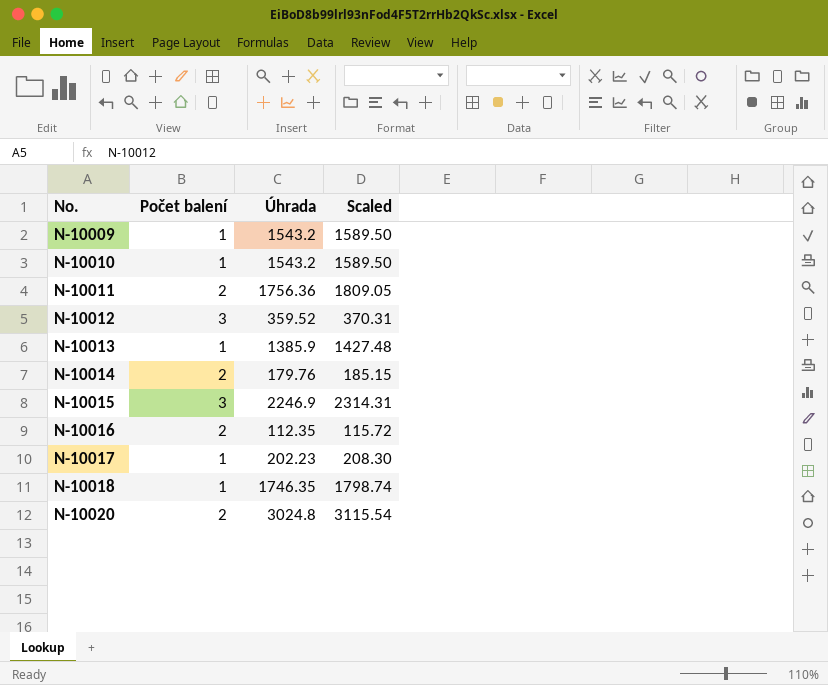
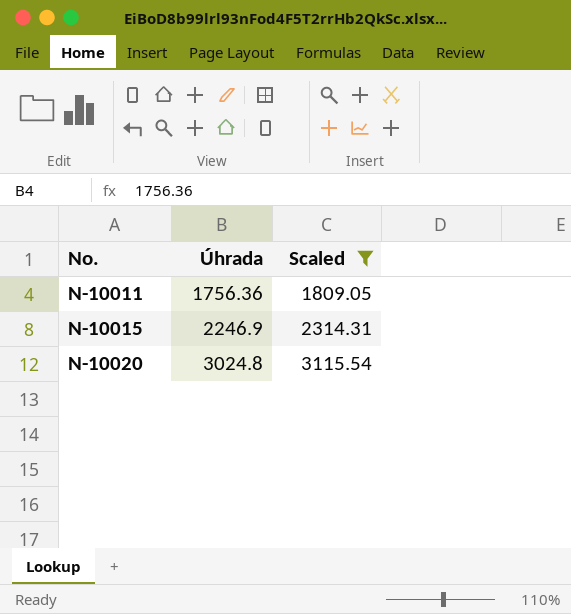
filter: none -> Scaled >= 1809.05
column Počet balení | position: 2 -> none

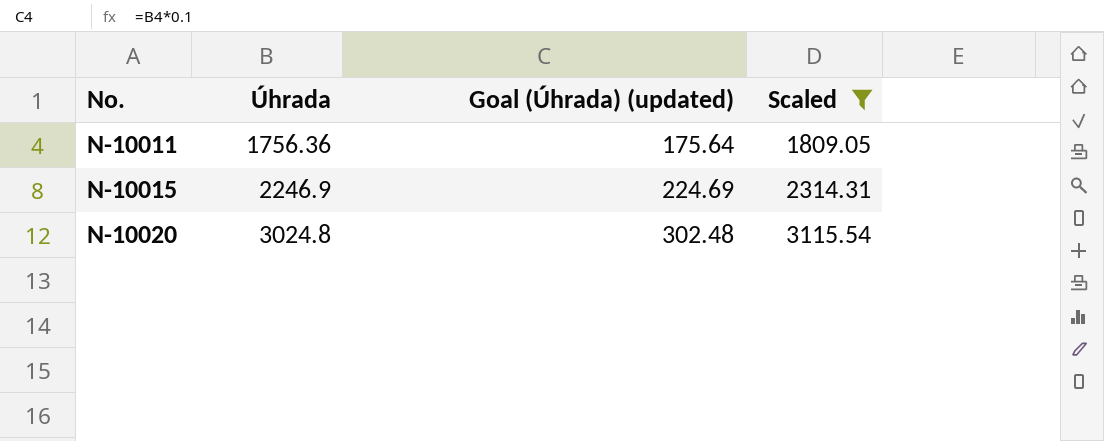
column Goal (Úhrada) (updated) | formula: none -> [Úhrada] * 0.1

